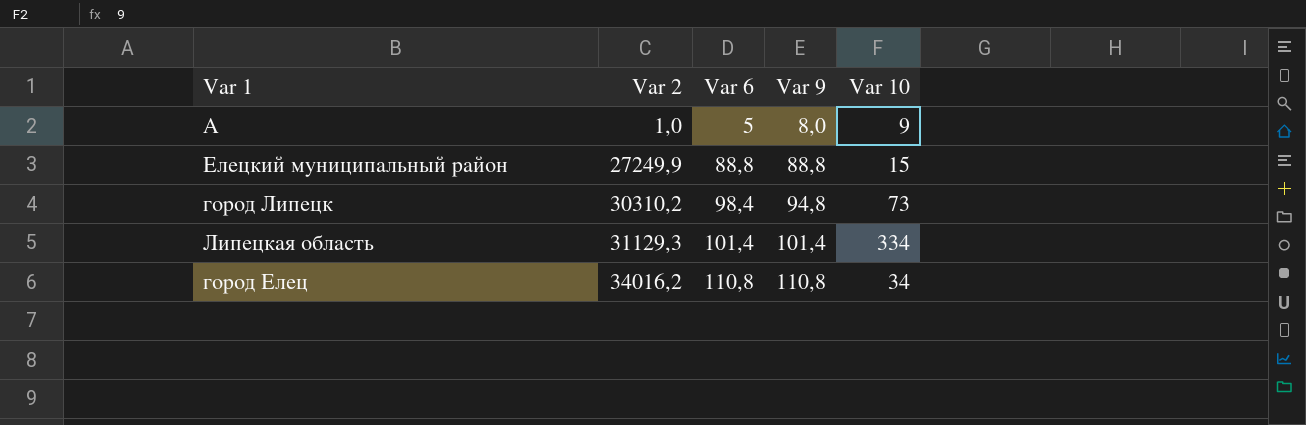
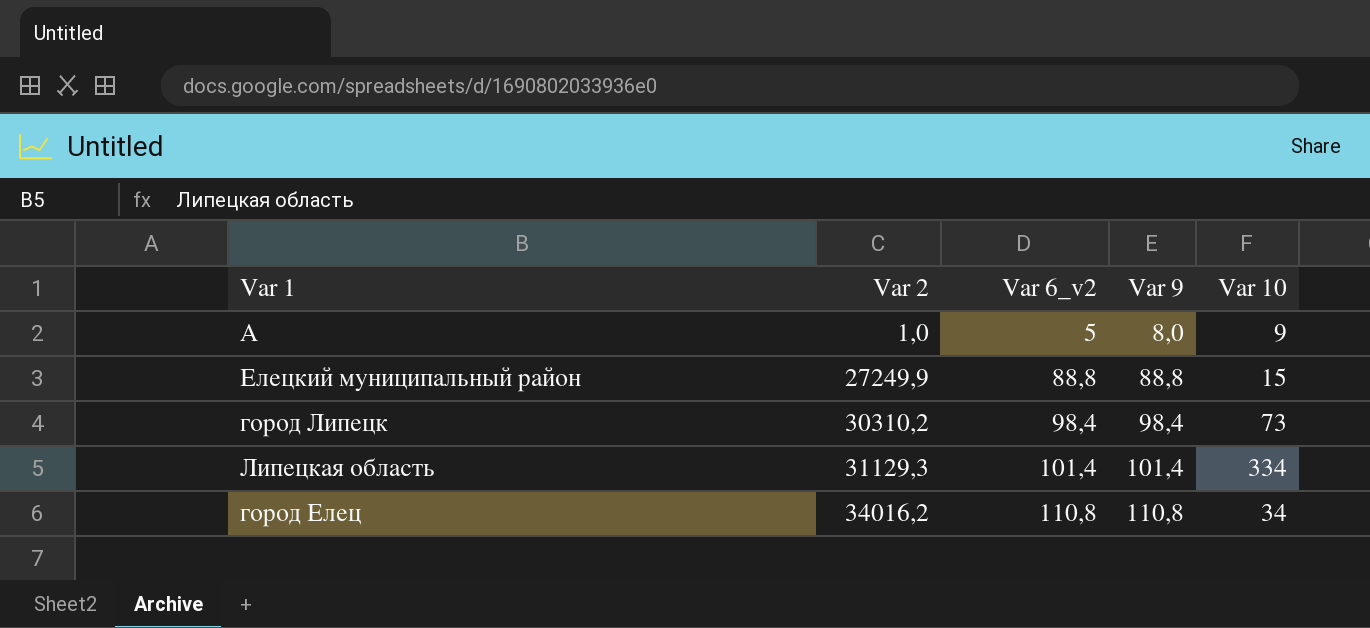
column name: Var 6 -> Var 6_v2
город Липецк | Var 9: 94,8 -> 98,4

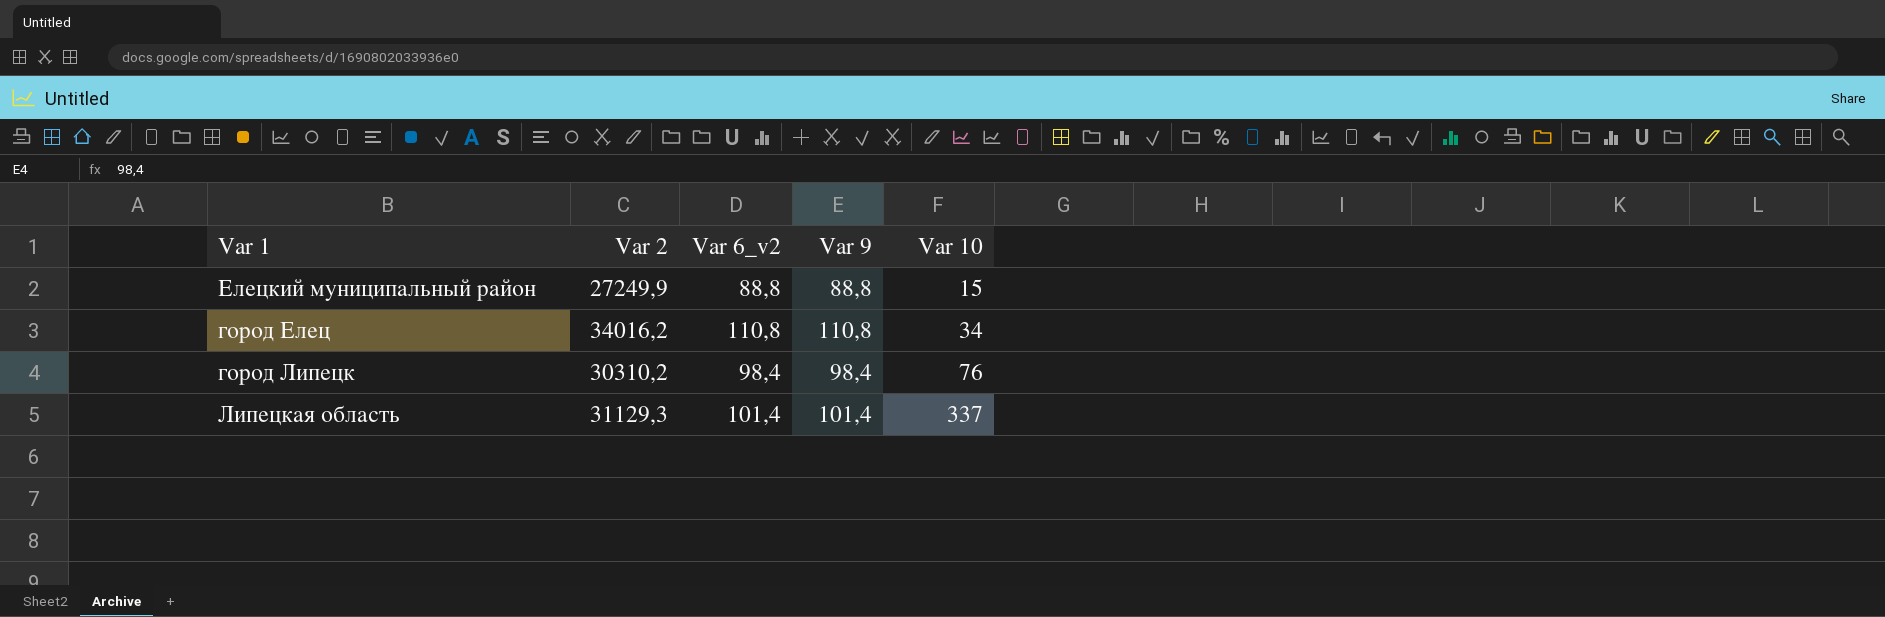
row order: Var 2 ascending -> Var 10 ascending
row А: 1,0 | 5 | 8,0 | 9 -> none
город Липецк | Var 10: 73 -> 76
Липецкая область | Var 10: 334 -> 337

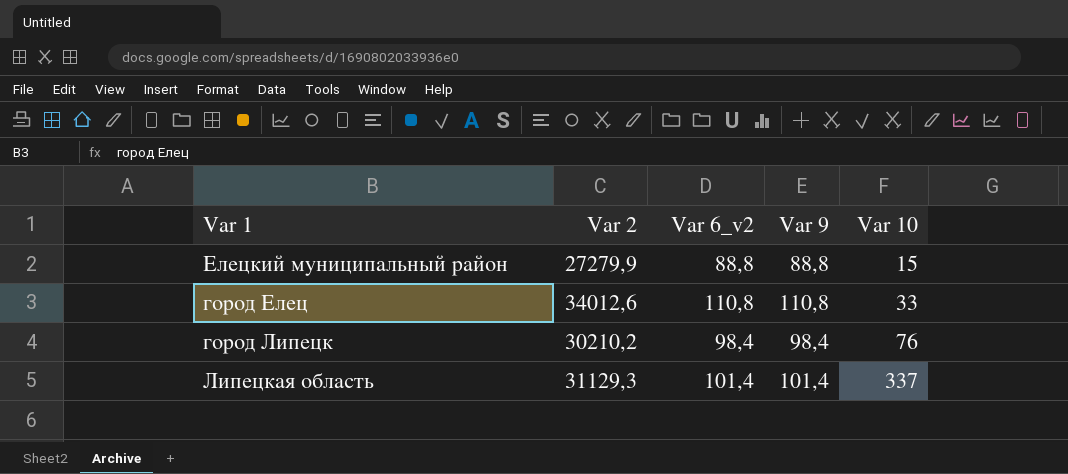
Елецкий муниципальный район | Var 2: 27249,9 -> 27279,9
город Елец | Var 2: 34016,2 -> 34012,6
город Елец | Var 10: 34 -> 33
город Липецк | Var 2: 30310,2 -> 30210,2

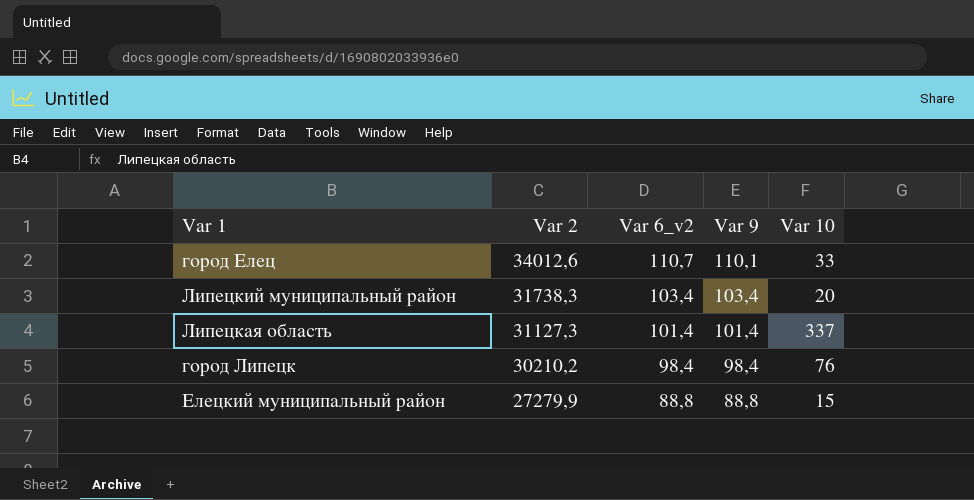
row order: Var 10 ascending -> Var 2 descending
город Елец | Var 6_v2: 110,8 -> 110,7
город Елец | Var 9: 110,8 -> 110,1
row Липецкий муниципальный район: none -> 31738,3 | 103,4 | 103,4 | 20
Липецкая область | Var 2: 31129,3 -> 31127,3

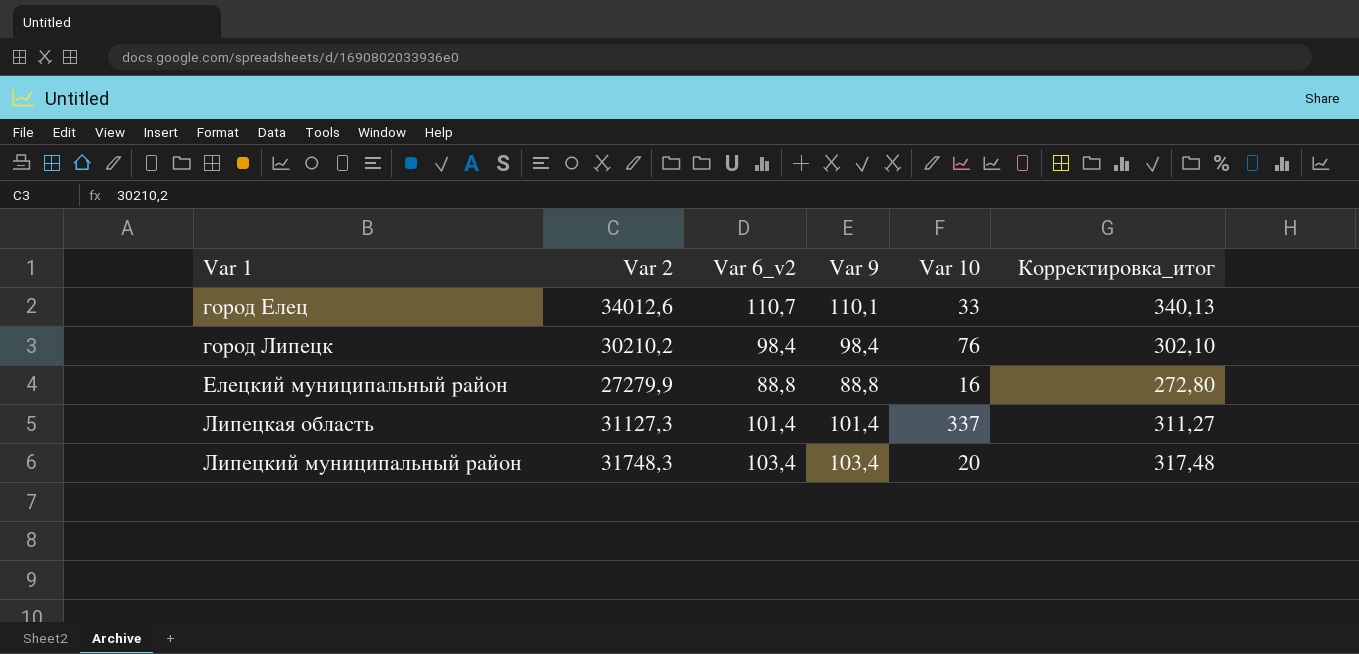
row order: Var 2 descending -> Var 1 ascending
column Корректировка_итог | formula: none -> [Var 2] * 0,01
Елецкий муниципальный район | Var 10: 15 -> 16
Липецкий муниципальный район | Var 2: 31738,3 -> 31748,3

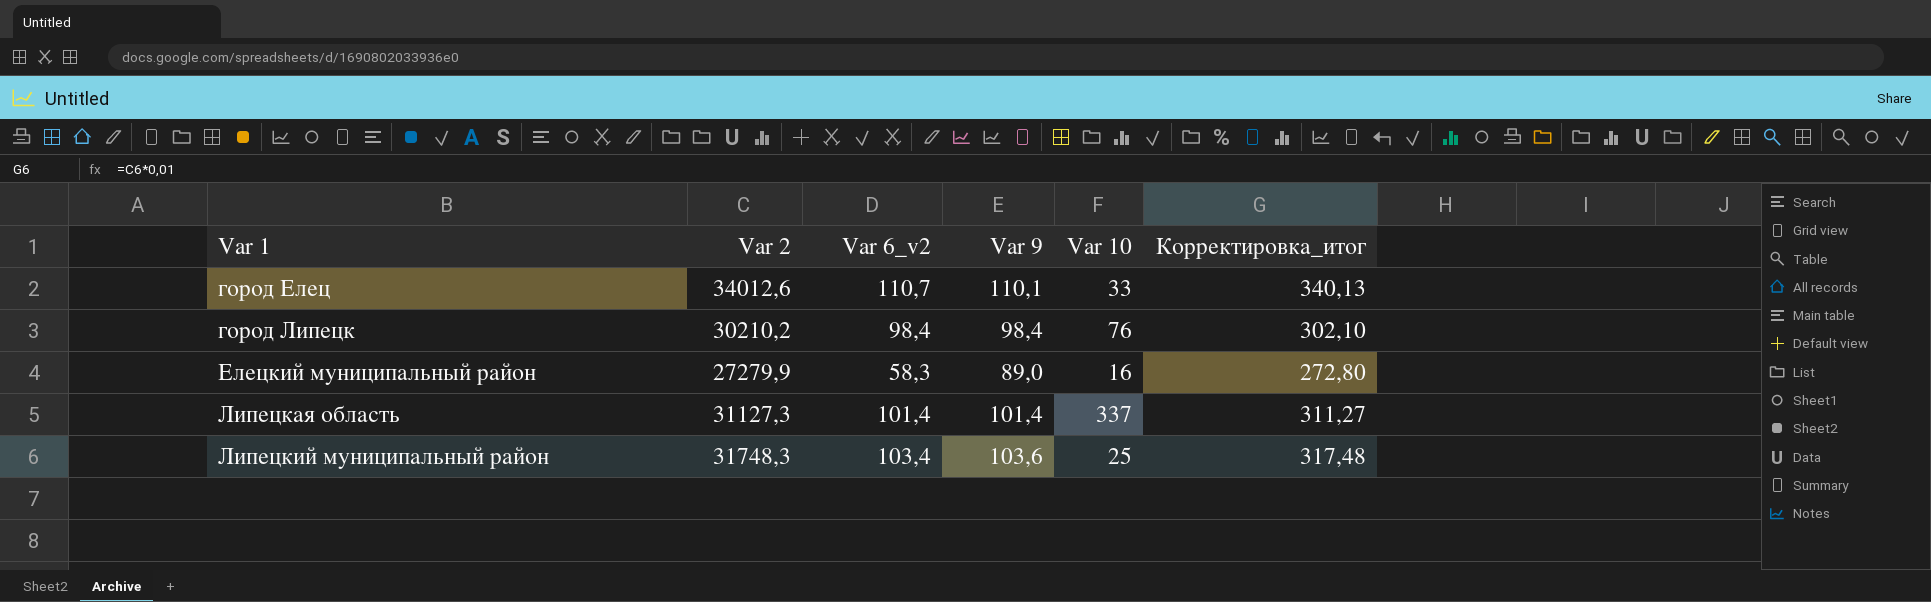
Елецкий муниципальный район | Var 6_v2: 88,8 -> 58,3
Елецкий муниципальный район | Var 9: 88,8 -> 89,0
Липецкий муниципальный район | Var 9: 103,4 -> 103,6
Липецкий муниципальный район | Var 10: 20 -> 25

